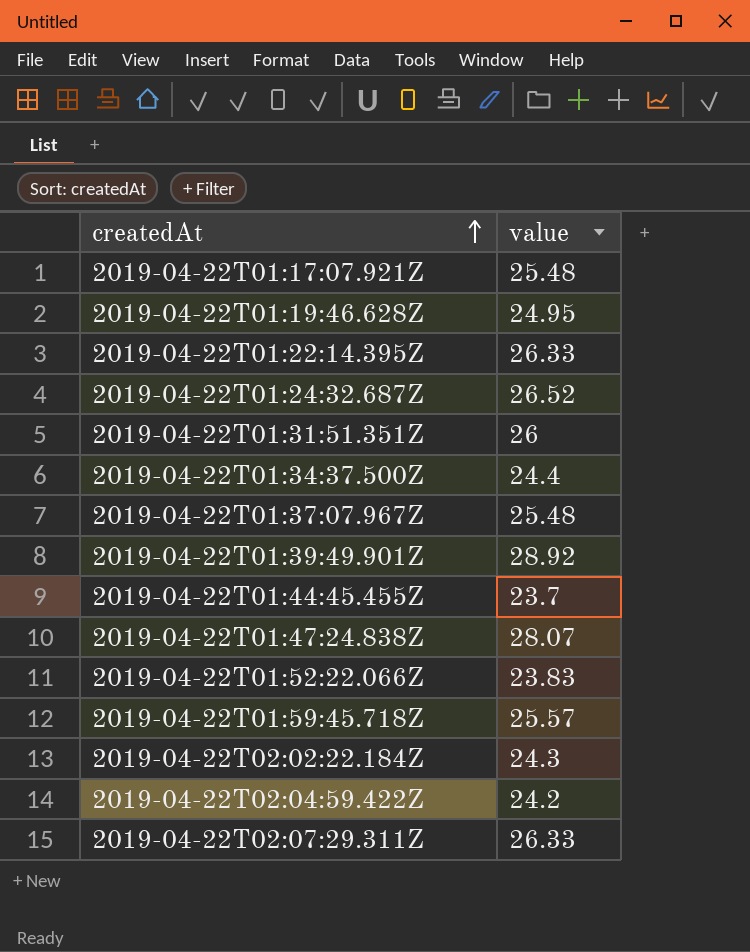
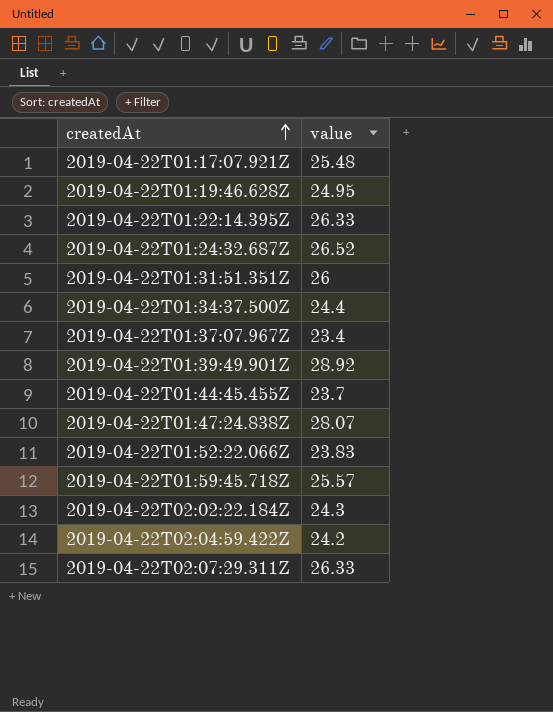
2019-04-22T01:37:07.967Z | value: 25.48 -> 23.4

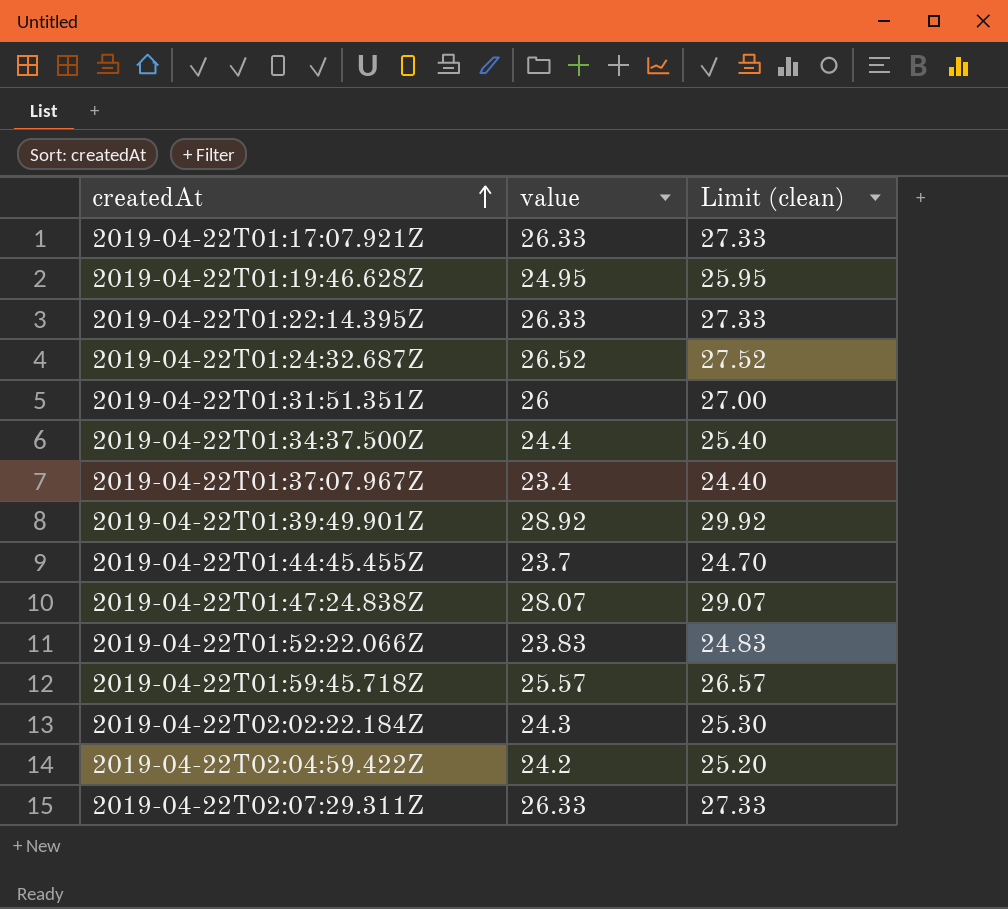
column Limit (clean) | formula: none -> [value] + 1
2019-04-22T01:17:07.921Z | value: 25.48 -> 26.33

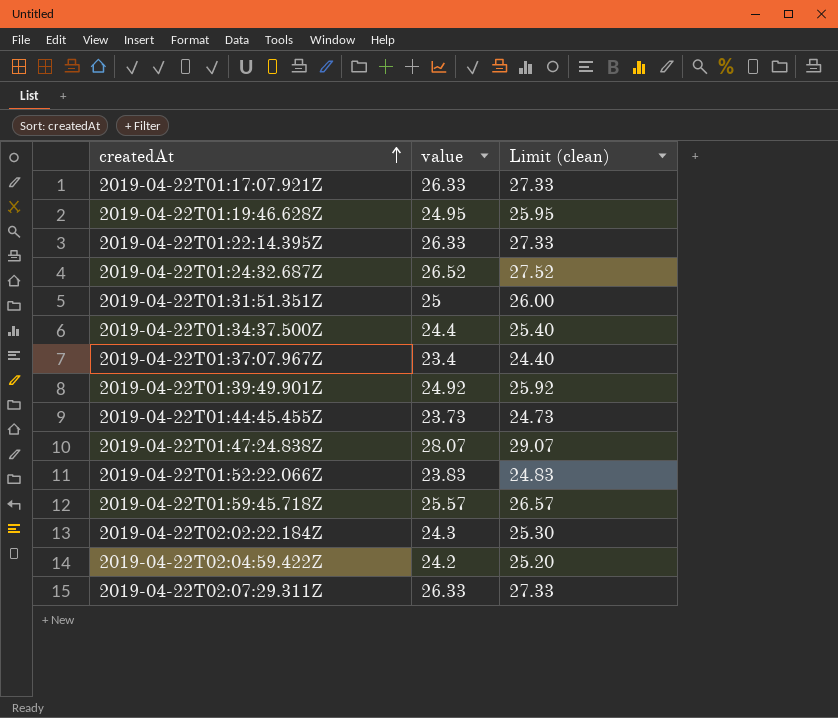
2019-04-22T01:31:51.351Z | value: 26 -> 25
2019-04-22T01:31:51.351Z | Limit (clean): 27.00 -> 26.00
2019-04-22T01:39:49.901Z | value: 28.92 -> 24.92
2019-04-22T01:39:49.901Z | Limit (clean): 29.92 -> 25.92
2019-04-22T01:44:45.455Z | value: 23.7 -> 23.73
2019-04-22T01:44:45.455Z | Limit (clean): 24.70 -> 24.73

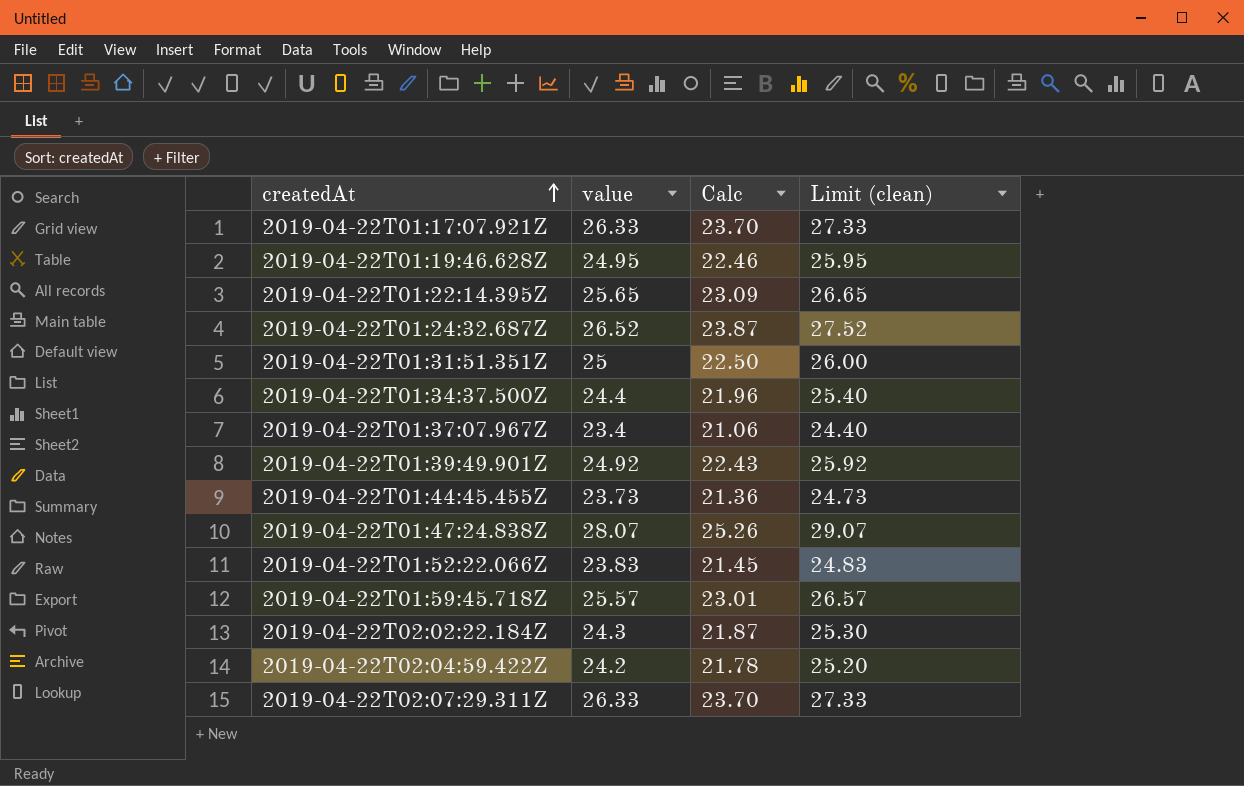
column Calc | formula: none -> [value] * 0.9
2019-04-22T01:22:14.395Z | value: 26.33 -> 25.65
2019-04-22T01:22:14.395Z | Limit (clean): 27.33 -> 26.65

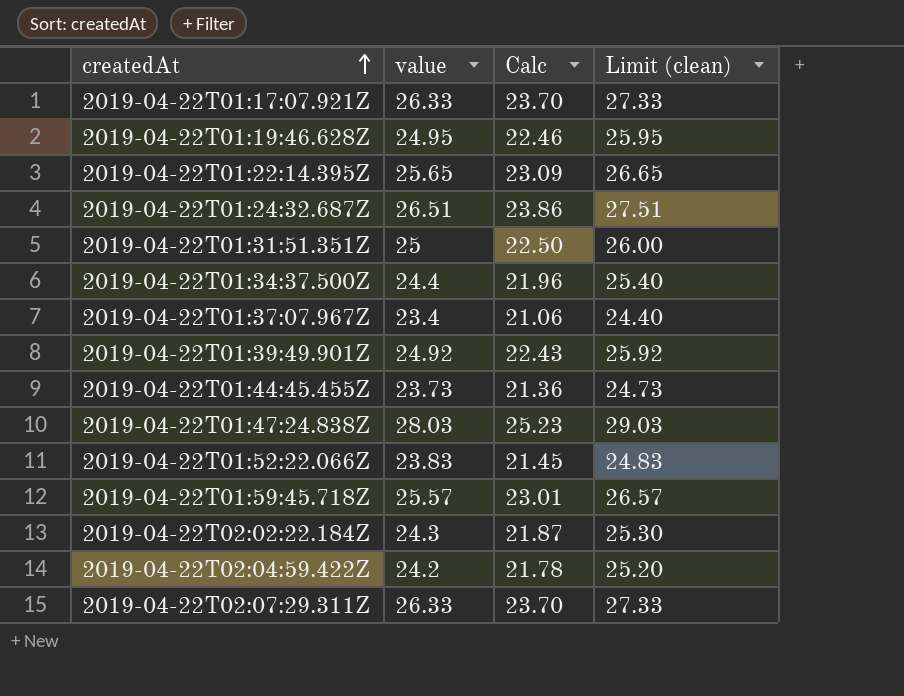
2019-04-22T01:24:32.687Z | value: 26.52 -> 26.51
2019-04-22T01:24:32.687Z | Calc: 23.87 -> 23.86
2019-04-22T01:24:32.687Z | Limit (clean): 27.52 -> 27.51
2019-04-22T01:47:24.838Z | value: 28.07 -> 28.03
2019-04-22T01:47:24.838Z | Calc: 25.26 -> 25.23
2019-04-22T01:47:24.838Z | Limit (clean): 29.07 -> 29.03

